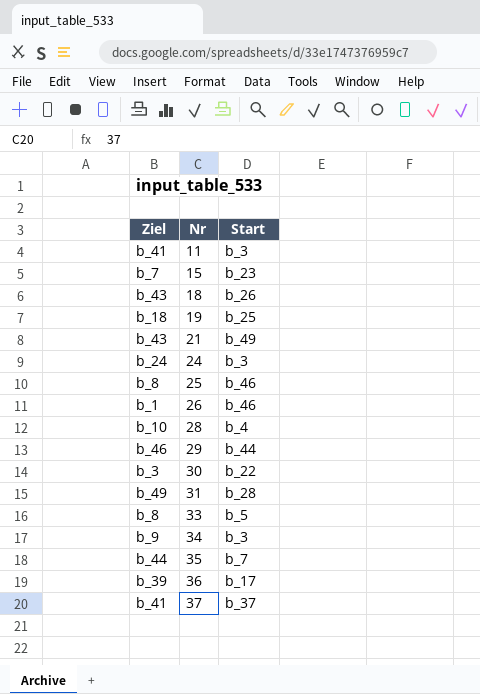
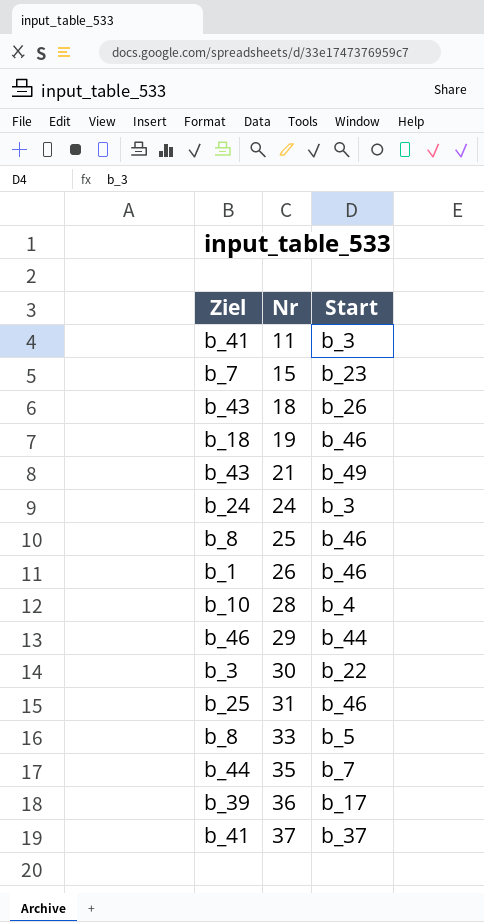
row 34: b_9 | b_3 -> none
19 | Start: b_25 -> b_46
31 | Ziel: b_49 -> b_25
31 | Start: b_28 -> b_46

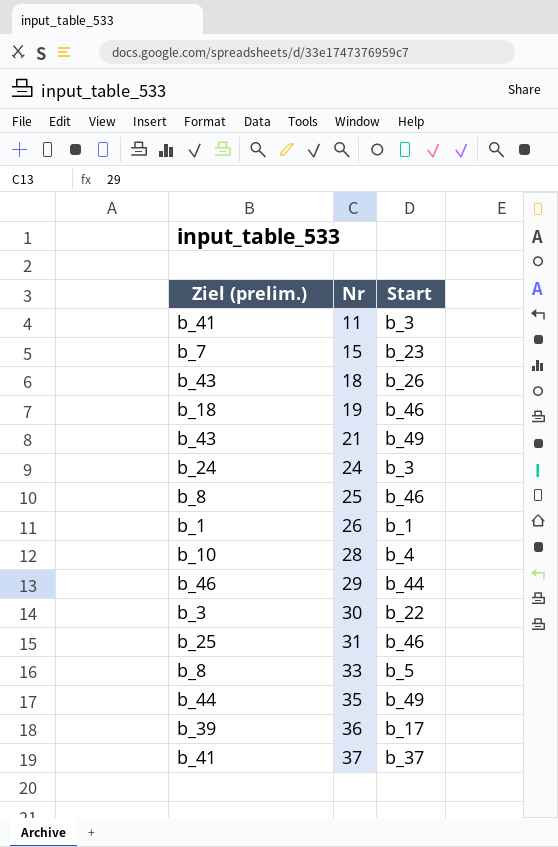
column name: Ziel -> Ziel (prelim.)
26 | Start: b_46 -> b_1
35 | Start: b_7 -> b_49

